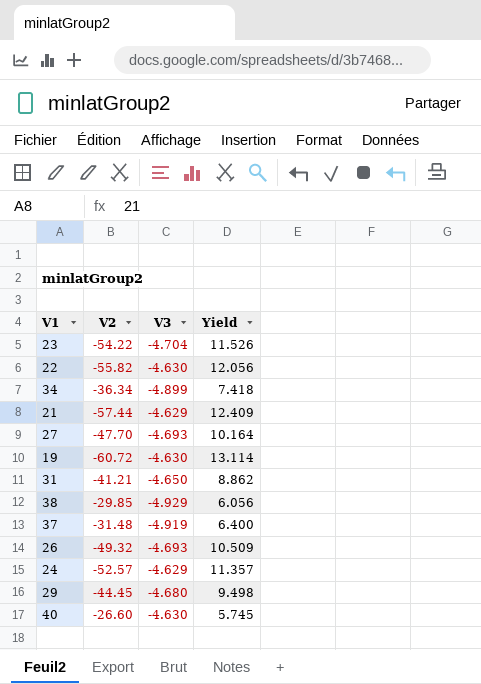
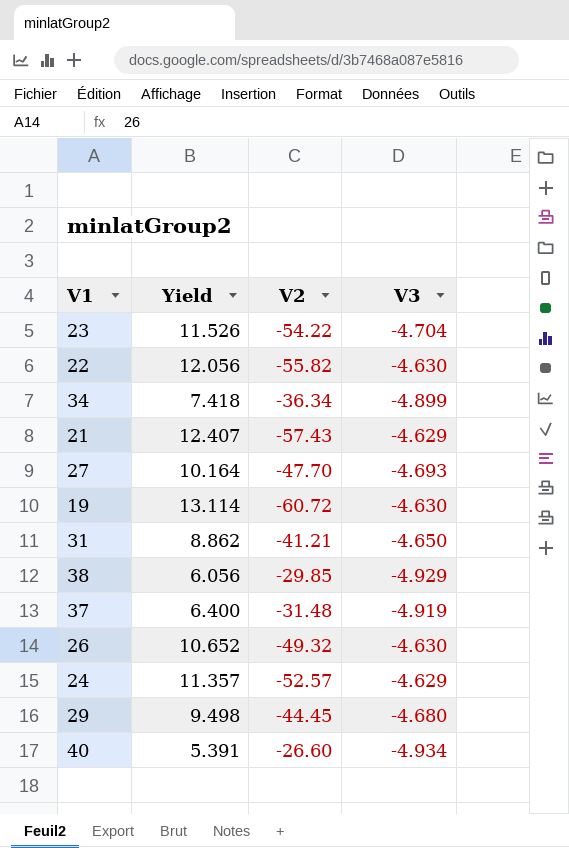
column Yield | position: 4 -> 2
21 | Yield: 12.409 -> 12.407
21 | V2: -57.44 -> -57.43
26 | Yield: 10.509 -> 10.652
26 | V3: -4.693 -> -4.630
40 | Yield: 5.745 -> 5.391
40 | V3: -4.630 -> -4.934

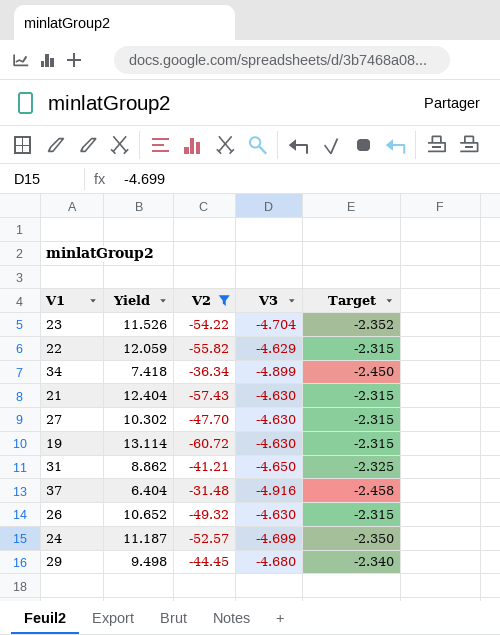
filter: none -> V2 <= -31.48
column Target | formula: none -> [V3] * 0.5
22 | Yield: 12.056 -> 12.059
22 | V3: -4.630 -> -4.629
21 | Yield: 12.407 -> 12.404
21 | V3: -4.629 -> -4.630
27 | Yield: 10.164 -> 10.302
27 | V3: -4.693 -> -4.630
37 | Yield: 6.400 -> 6.404
37 | V3: -4.919 -> -4.916
24 | Yield: 11.357 -> 11.187
24 | V3: -4.629 -> -4.699

